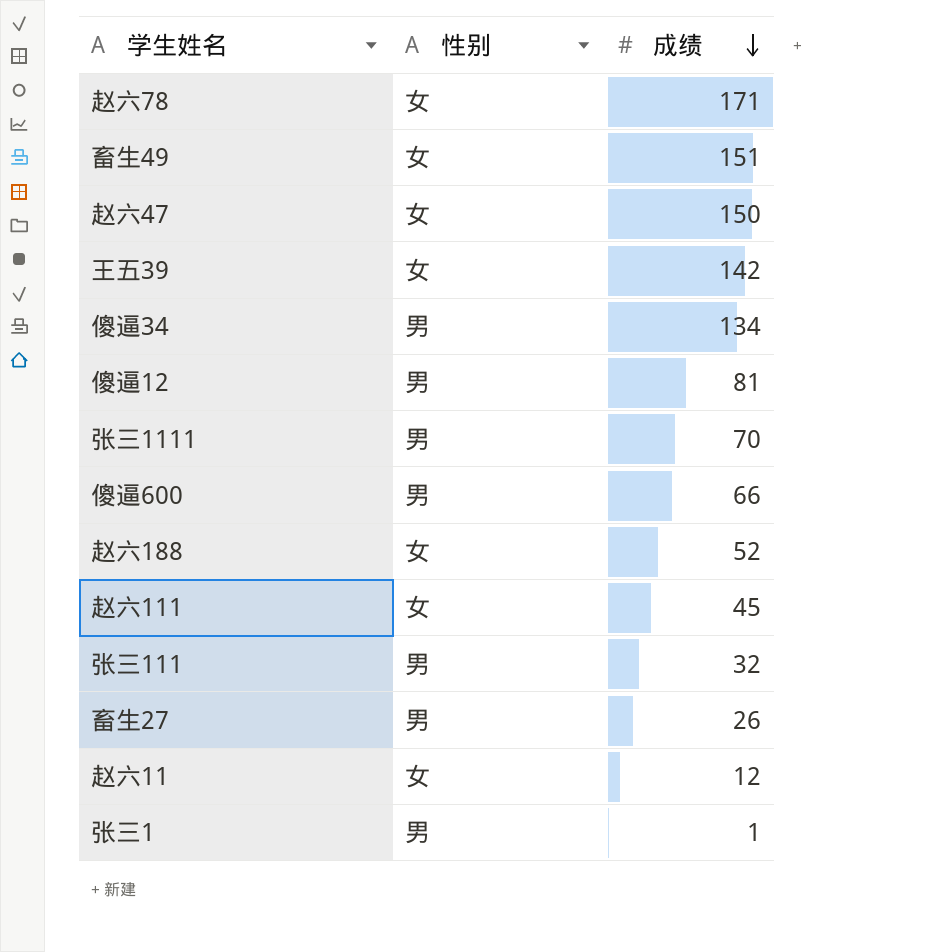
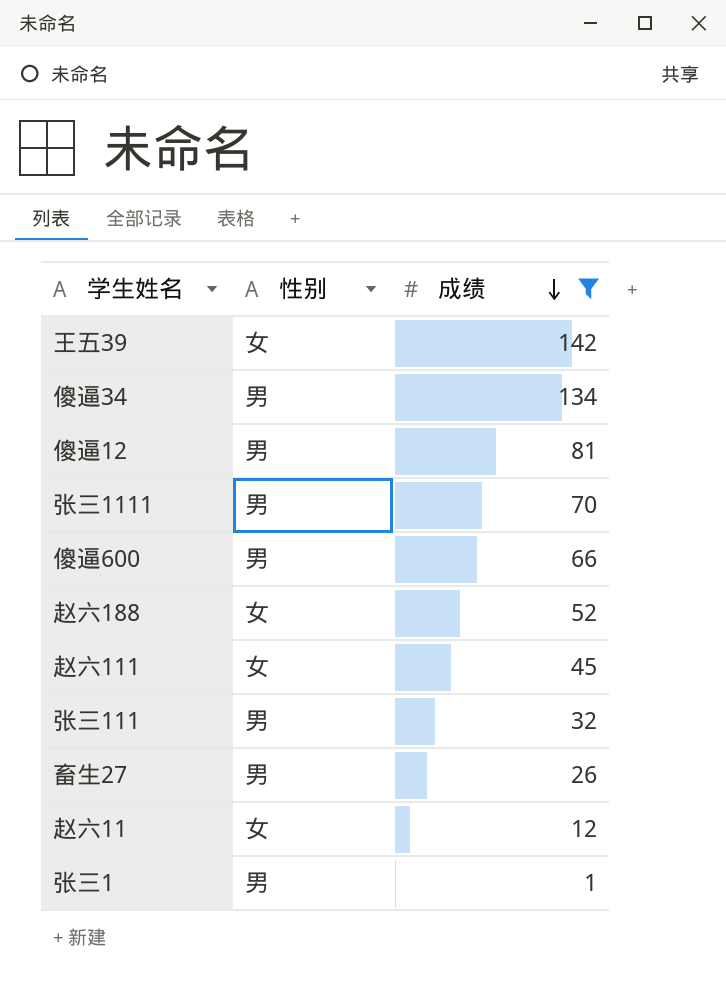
filter: none -> 成绩 <= 142

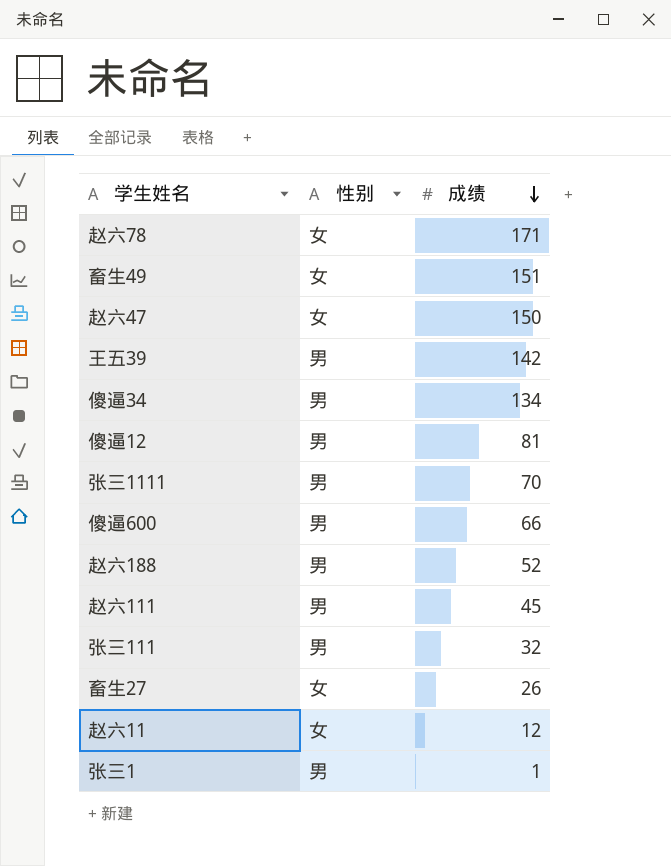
filter: 成绩 <= 142 -> none
王五39 | 性别: 女 -> 男
赵六188 | 性别: 女 -> 男
赵六111 | 性别: 女 -> 男
畜生27 | 性别: 男 -> 女

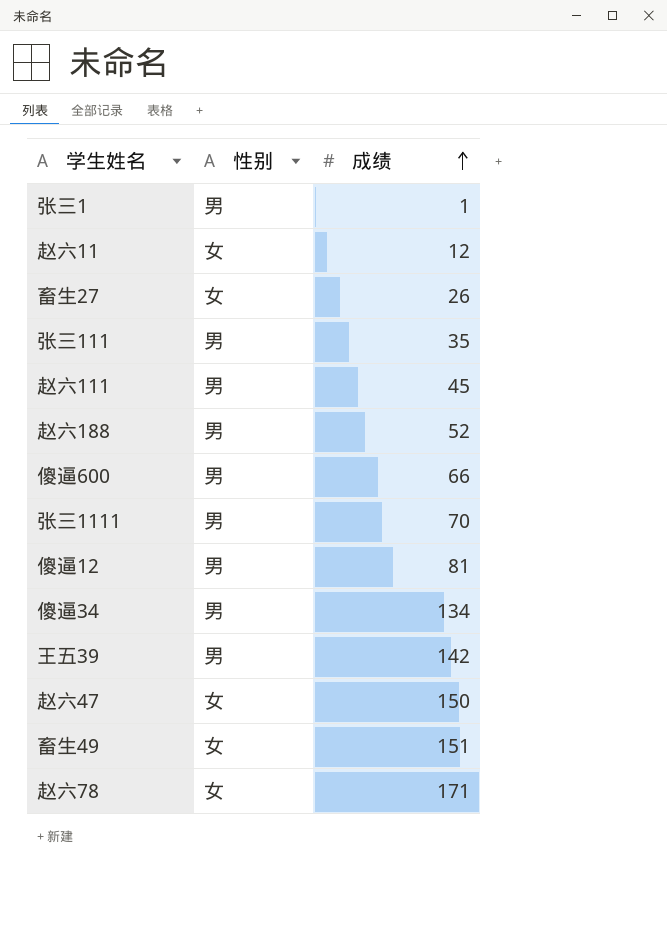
row order: 成绩 descending -> 成绩 ascending
张三111 | 成绩: 32 -> 35

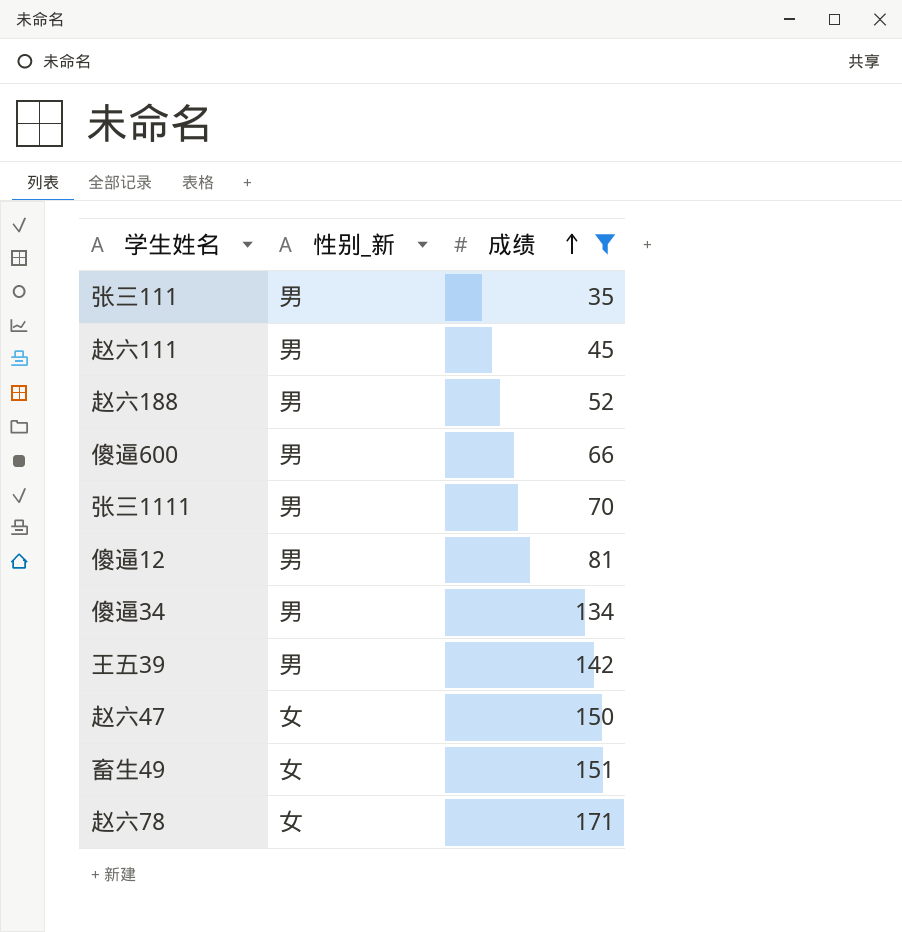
filter: none -> 成绩 >= 35
column name: 性别 -> 性别_新

